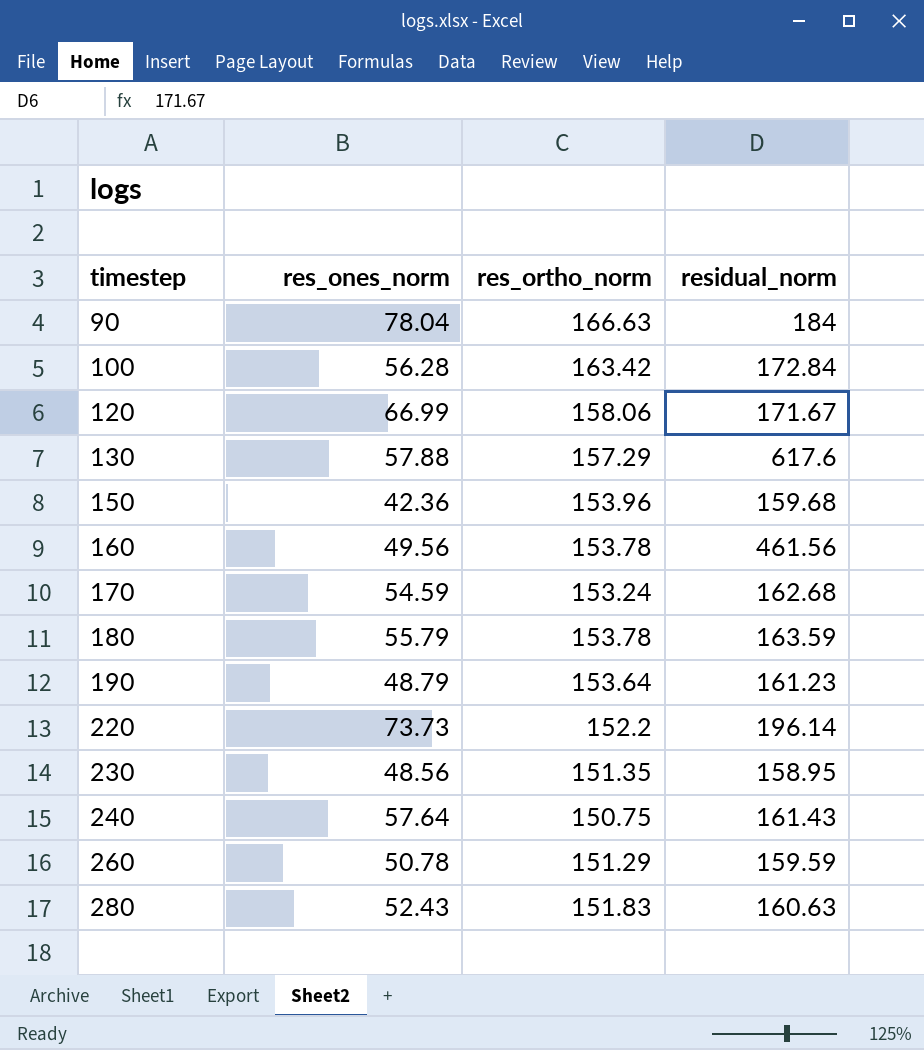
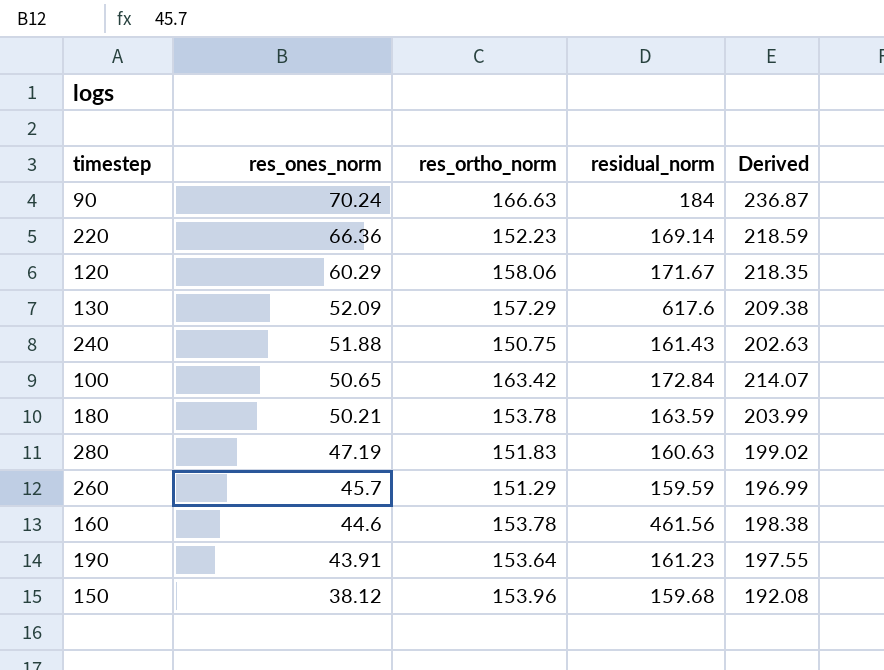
row order: timestep ascending -> res_ones_norm descending
column Derived | formula: none -> [res_ones_norm] + [res_ortho_norm]
row 170: 54.59 | 153.24 | 162.68 -> none
row 230: 48.56 | 151.35 | 158.95 -> none
90 | res_ones_norm: 78.04 -> 70.24
220 | res_ones_norm: 73.73 -> 66.36
220 | res_ortho_norm: 152.2 -> 152.23
220 | residual_norm: 196.14 -> 169.14
120 | res_ones_norm: 66.99 -> 60.29
130 | res_ones_norm: 57.88 -> 52.09
240 | res_ones_norm: 57.64 -> 51.88
100 | res_ones_norm: 56.28 -> 50.65
180 | res_ones_norm: 55.79 -> 50.21
280 | res_ones_norm: 52.43 -> 47.19
260 | res_ones_norm: 50.78 -> 45.7
160 | res_ones_norm: 49.56 -> 44.6
190 | res_ones_norm: 48.79 -> 43.91
150 | res_ones_norm: 42.36 -> 38.12

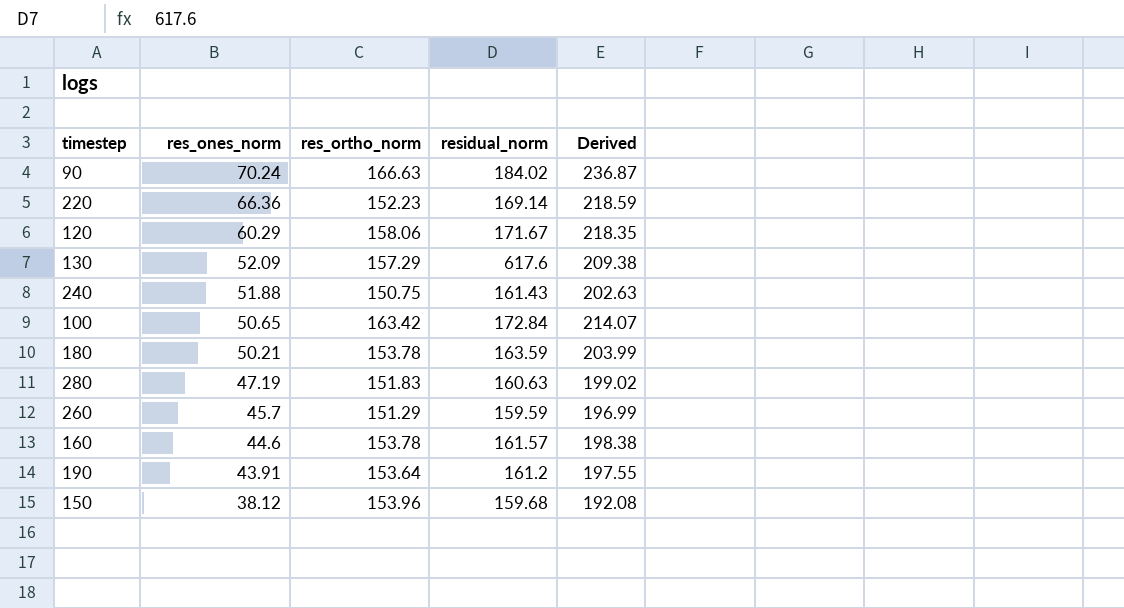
90 | residual_norm: 184 -> 184.02
160 | residual_norm: 461.56 -> 161.57
190 | residual_norm: 161.23 -> 161.2

